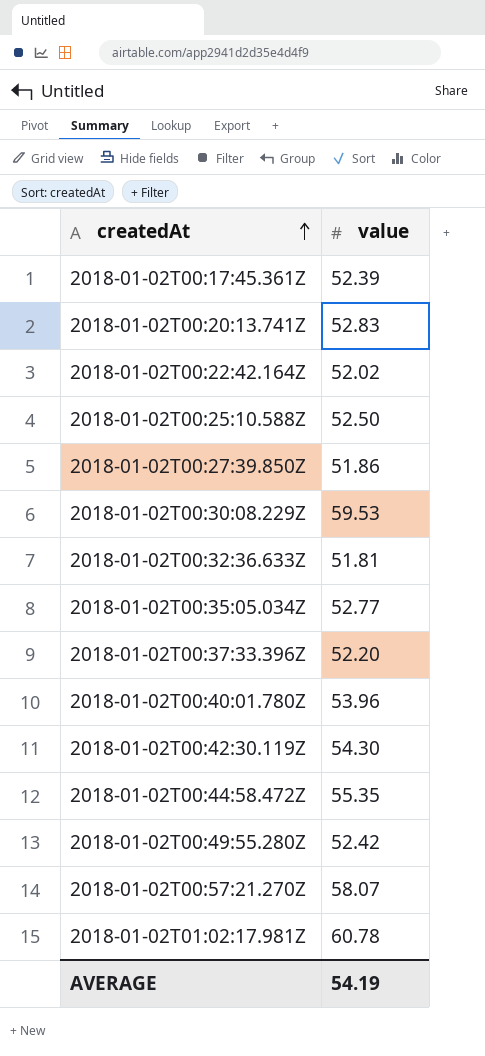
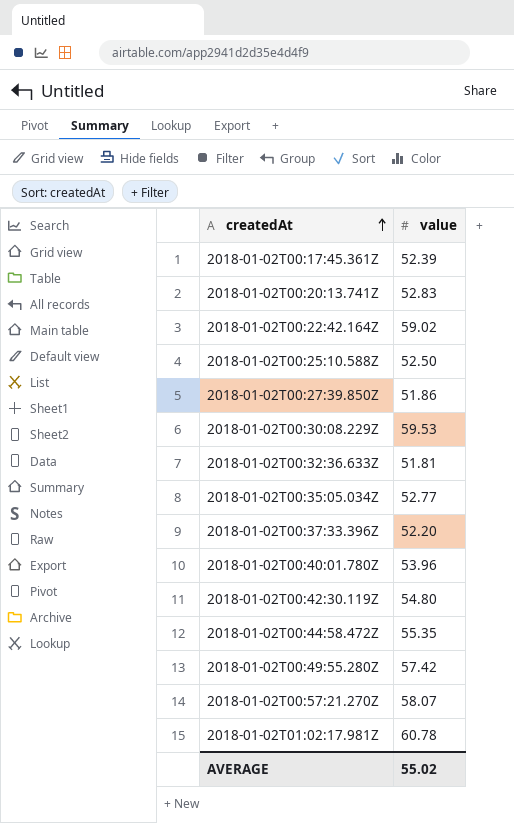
2018-01-02T00:22:42.164Z | value: 52.02 -> 59.02
2018-01-02T00:42:30.119Z | value: 54.30 -> 54.80
2018-01-02T00:49:55.280Z | value: 52.42 -> 57.42
AVERAGE | value: 54.19 -> 55.02

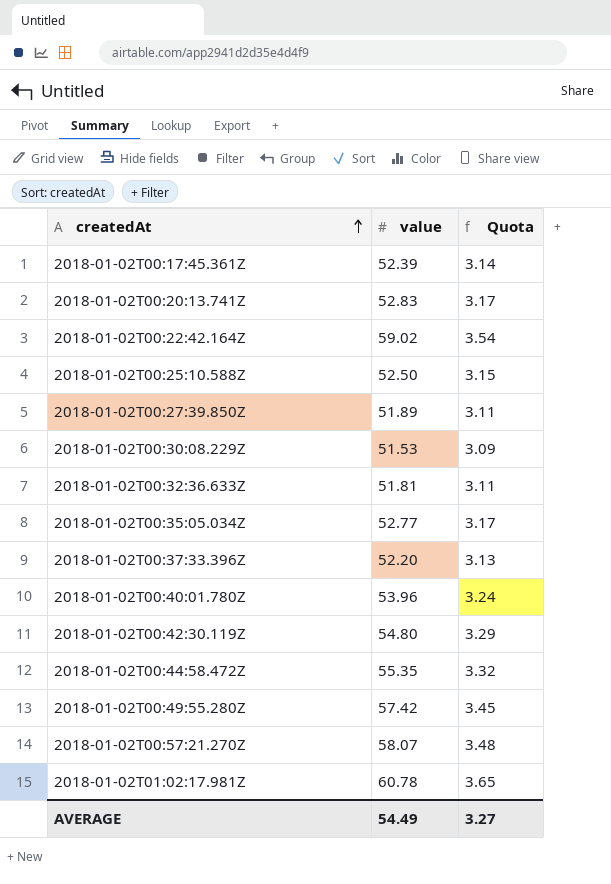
column Quota | formula: none -> [value] * 0.06
2018-01-02T00:27:39.850Z | value: 51.86 -> 51.89
2018-01-02T00:30:08.229Z | value: 59.53 -> 51.53
AVERAGE | value: 55.02 -> 54.49

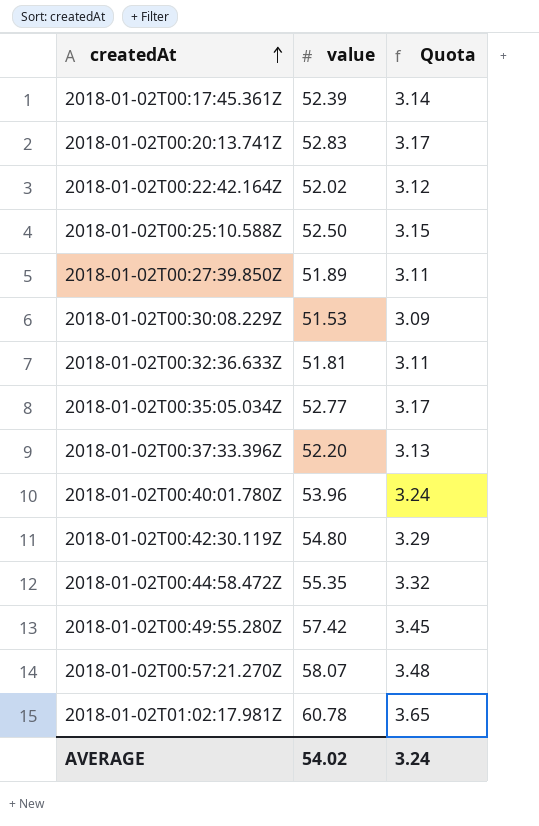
2018-01-02T00:22:42.164Z | value: 59.02 -> 52.02
2018-01-02T00:22:42.164Z | Quota: 3.54 -> 3.12
AVERAGE | value: 54.49 -> 54.02
AVERAGE | Quota: 3.27 -> 3.24

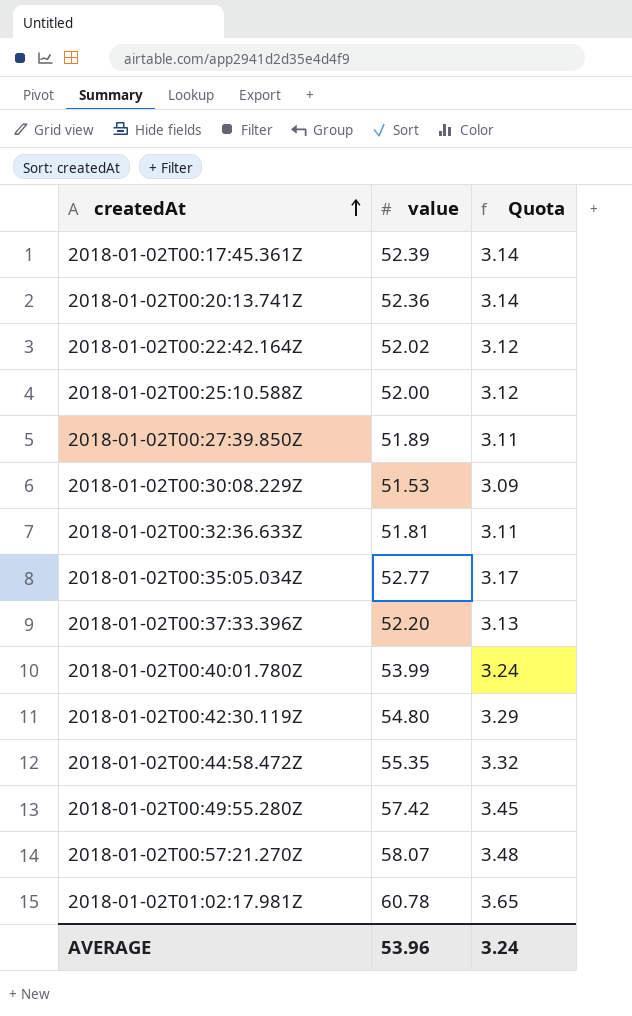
2018-01-02T00:20:13.741Z | value: 52.83 -> 52.36
2018-01-02T00:20:13.741Z | Quota: 3.17 -> 3.14
2018-01-02T00:25:10.588Z | value: 52.50 -> 52.00
2018-01-02T00:25:10.588Z | Quota: 3.15 -> 3.12
2018-01-02T00:40:01.780Z | value: 53.96 -> 53.99
AVERAGE | value: 54.02 -> 53.96

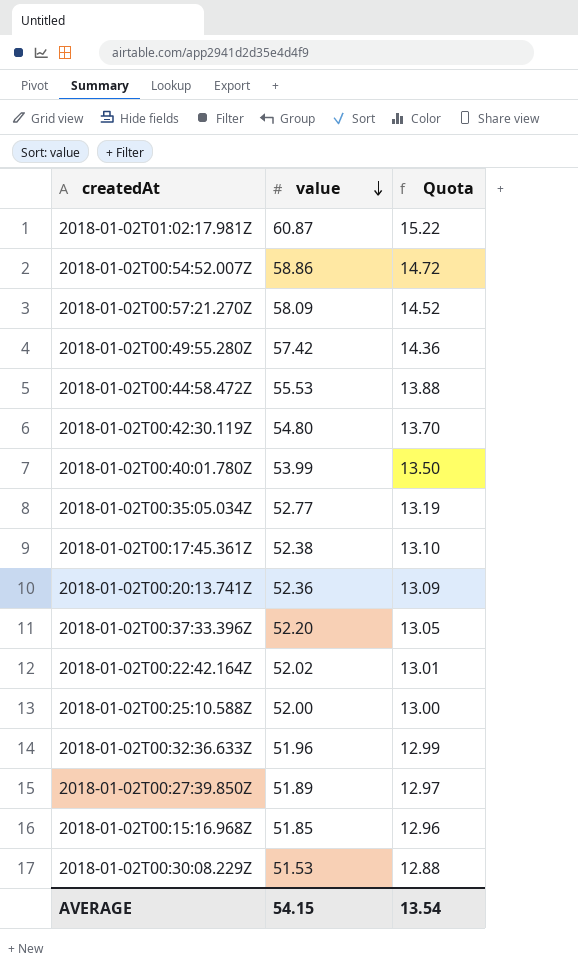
row order: createdAt ascending -> value descending
column Quota | formula: [value] * 0.06 -> [value] * 0.25
2018-01-02T01:02:17.981Z | value: 60.78 -> 60.87
row 2018-01-02T00:54:52.007Z: none -> 58.86 | 14.72
2018-01-02T00:57:21.270Z | value: 58.07 -> 58.09
2018-01-02T00:44:58.472Z | value: 55.35 -> 55.53
2018-01-02T00:17:45.361Z | value: 52.39 -> 52.38
2018-01-02T00:32:36.633Z | value: 51.81 -> 51.96
row 2018-01-02T00:15:16.968Z: none -> 51.85 | 12.96
AVERAGE | value: 53.96 -> 54.15
AVERAGE | Quota: 3.24 -> 13.54

